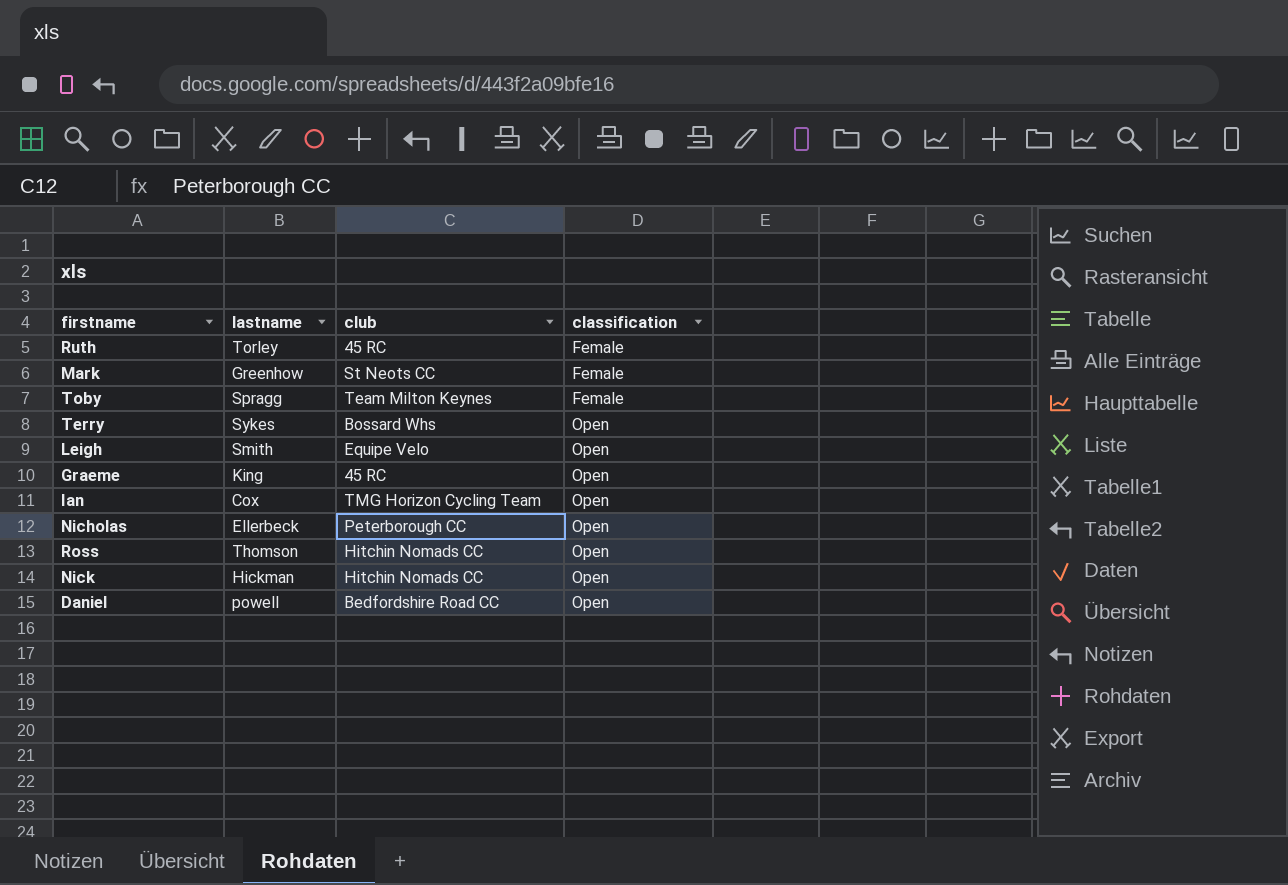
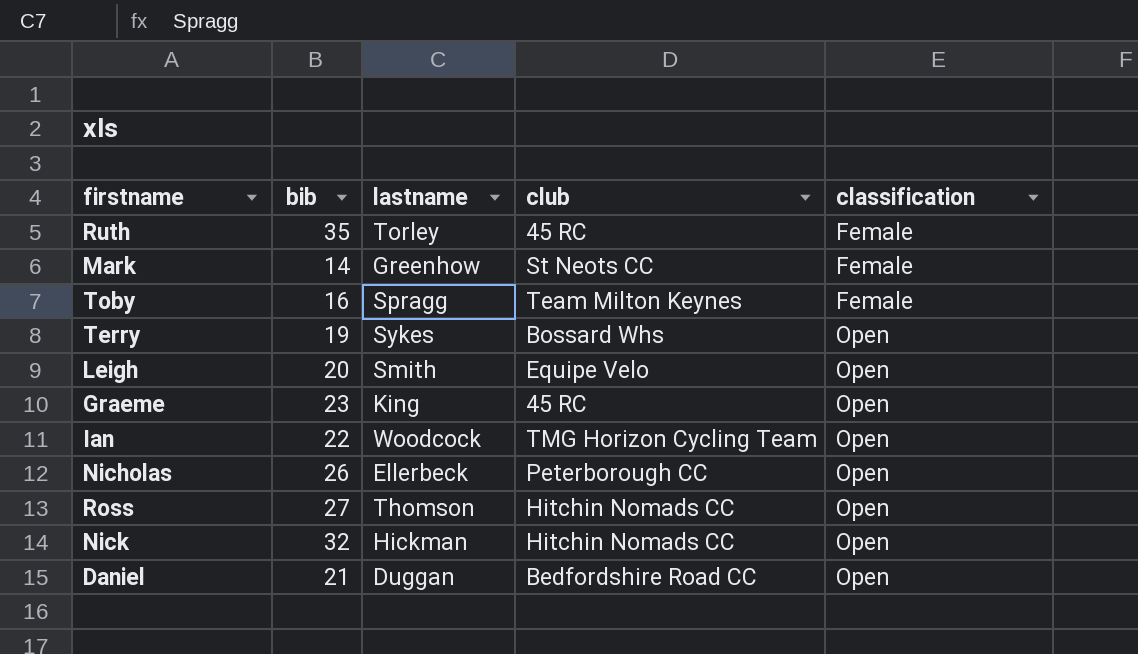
column bib | position: none -> 2
Ian | lastname: Cox -> Woodcock
Daniel | lastname: powell -> Duggan

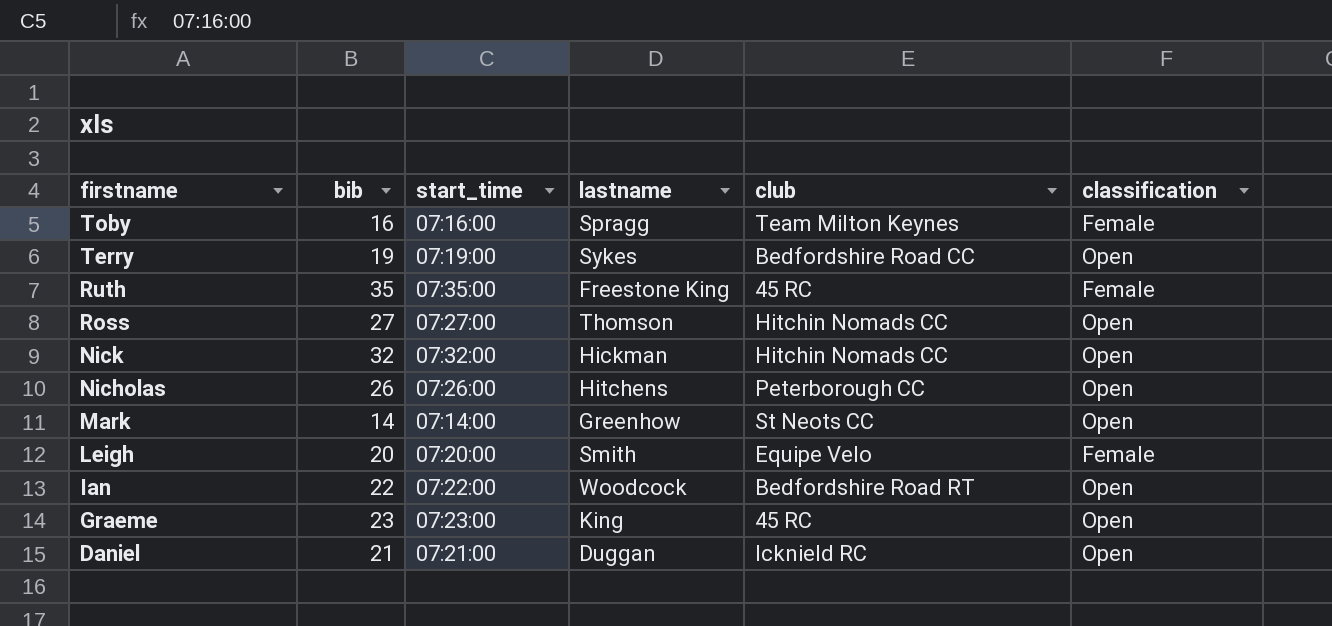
row order: classification ascending -> firstname descending
column start_time | position: none -> 3
Terry | club: Bossard Whs -> Bedfordshire Road CC
Ruth | lastname: Torley -> Freestone King
Nicholas | lastname: Ellerbeck -> Hitchens
Mark | classification: Female -> Open
Leigh | classification: Open -> Female
Ian | club: TMG Horizon Cycling Team -> Bedfordshire Road RT
Daniel | club: Bedfordshire Road CC -> Icknield RC

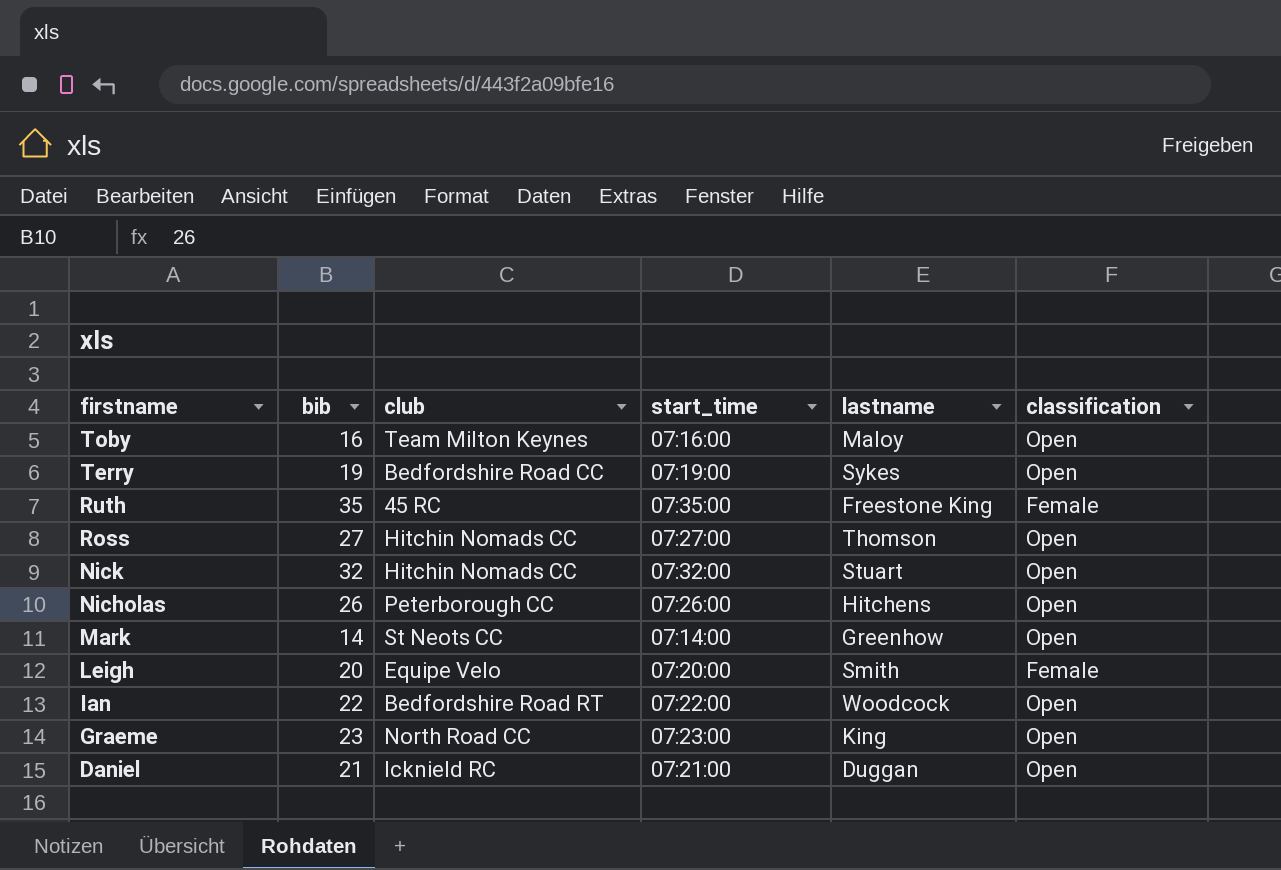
column club | position: 5 -> 3
Toby | lastname: Spragg -> Maloy
Toby | classification: Female -> Open
Nick | lastname: Hickman -> Stuart
Graeme | club: 45 RC -> North Road CC

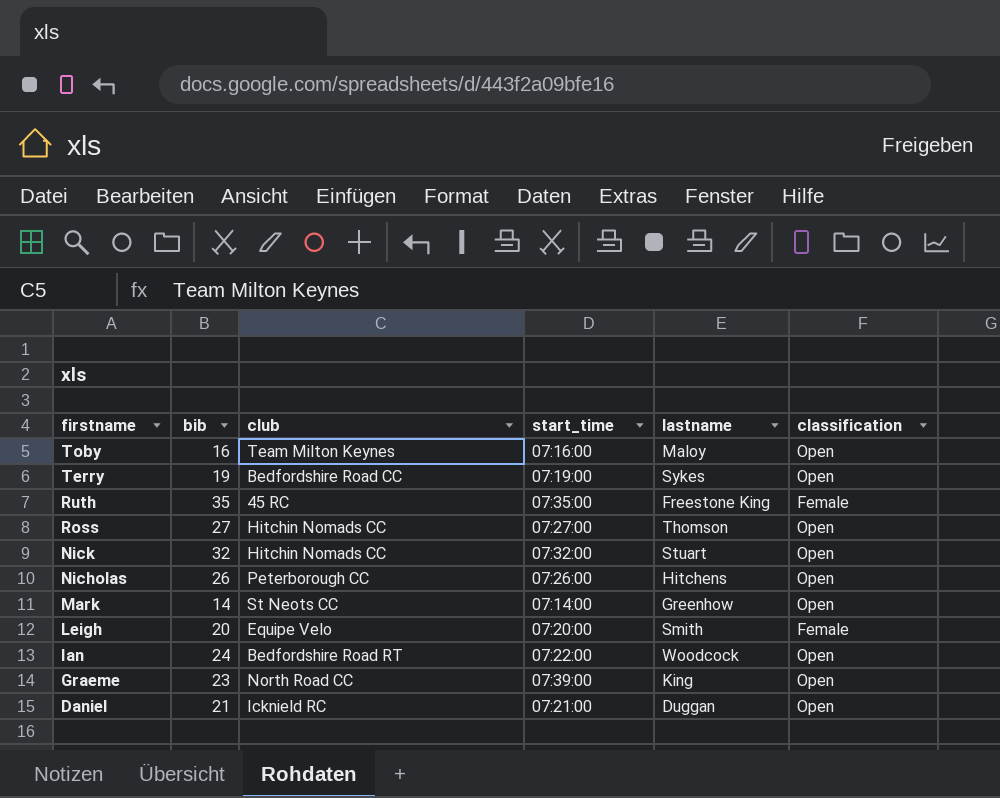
Ian | bib: 22 -> 24
Graeme | start_time: 07:23:00 -> 07:39:00

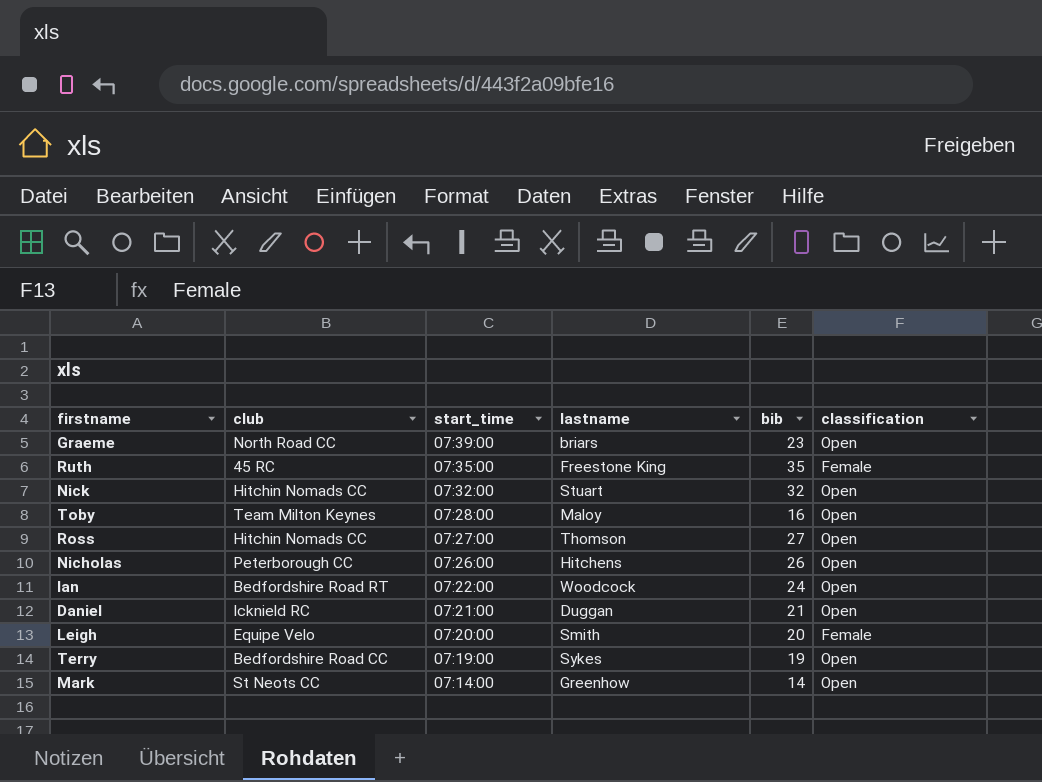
row order: firstname descending -> start_time descending
column bib | position: 2 -> 5
Graeme | lastname: King -> briars
Toby | start_time: 07:16:00 -> 07:28:00

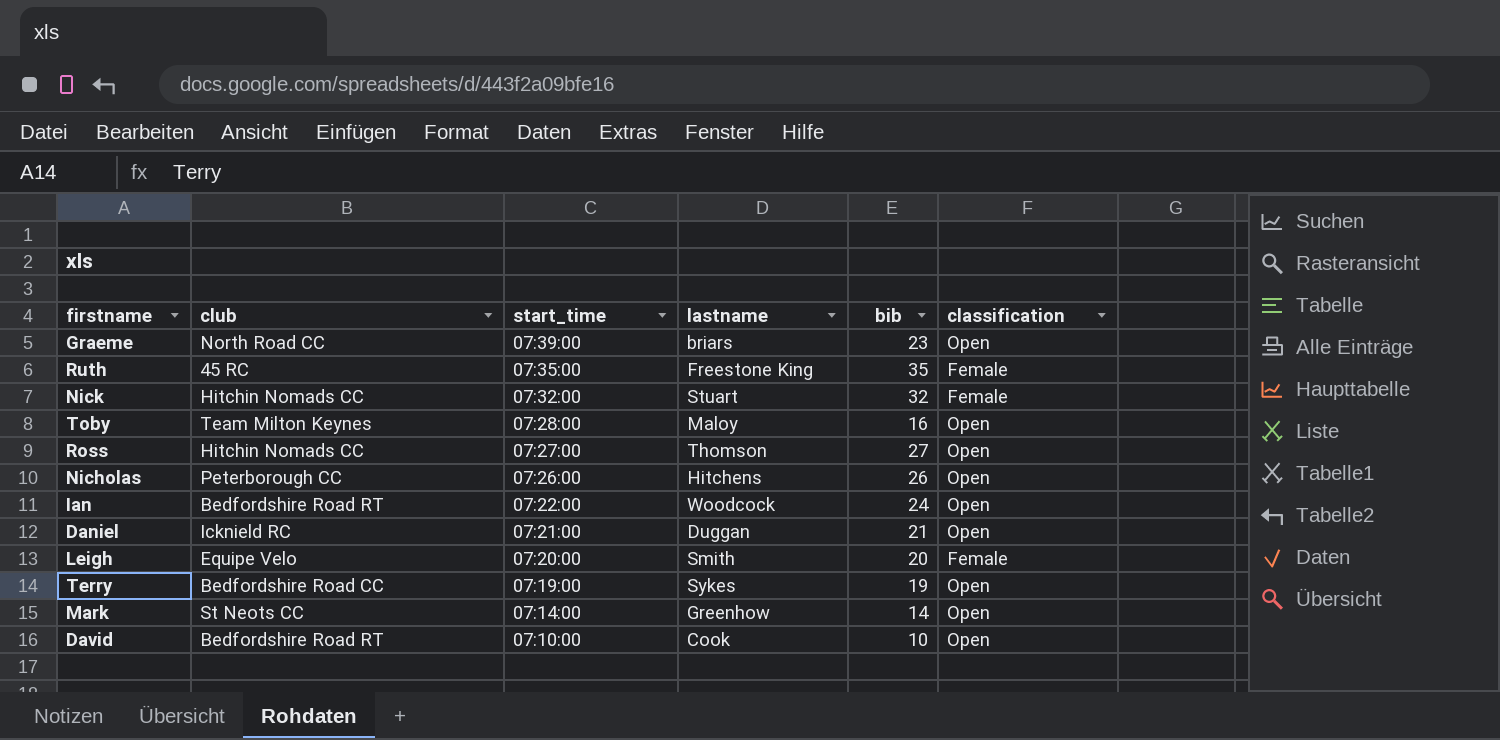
Nick | classification: Open -> Female
row David: none -> Bedfordshire Road RT | 07:10:00 | Cook | 10 | Open

